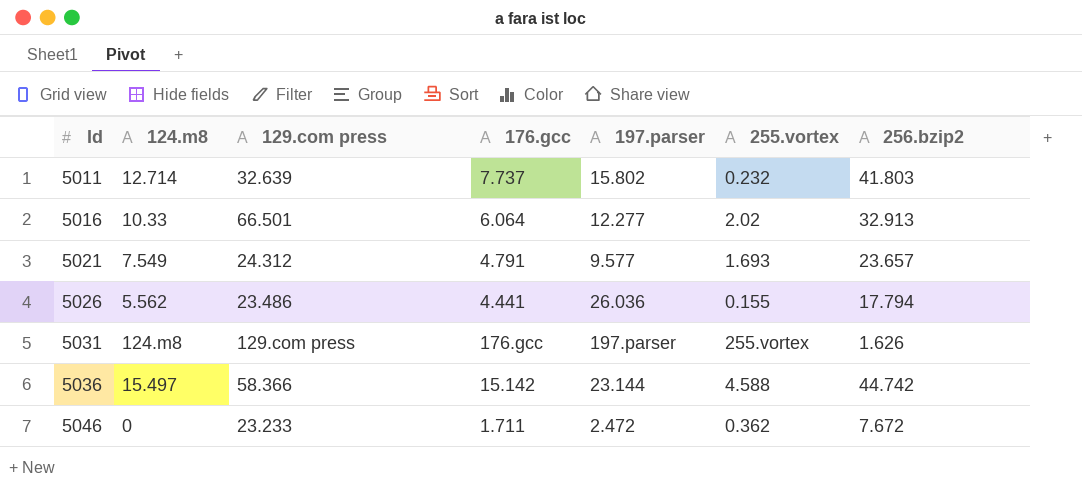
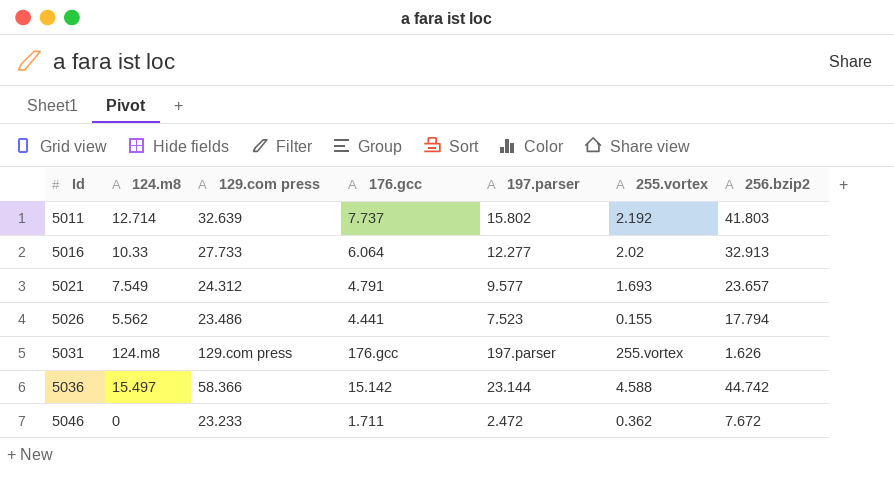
5011 | 255.vortex: 0.232 -> 2.192
5016 | 129.com press: 66.501 -> 27.733
5026 | 197.parser: 26.036 -> 7.523

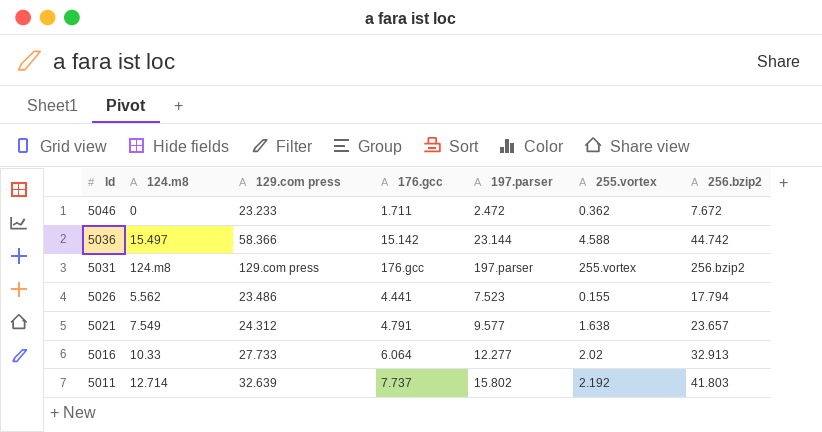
row order: Id ascending -> Id descending
5031 | 256.bzip2: 1.626 -> 256.bzip2
5021 | 255.vortex: 1.693 -> 1.638

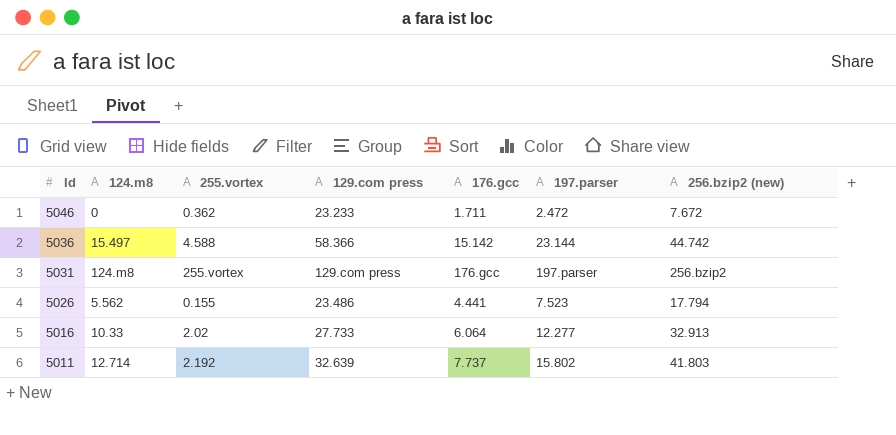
column 255.vortex | position: 6 -> 3
column name: 256.bzip2 -> 256.bzip2 (new)
row 5021: 7.549 | 24.312 | 4.791 | 9.577 | 1.638 | 23.657 -> none

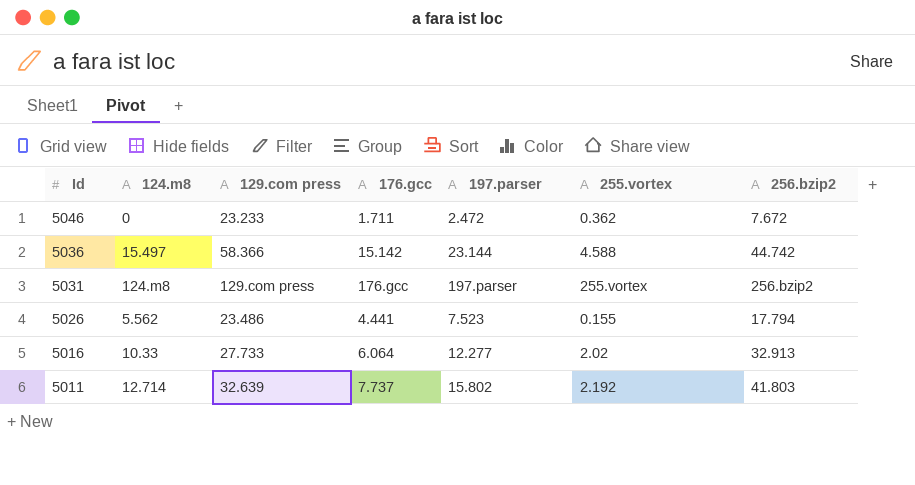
column 255.vortex | position: 3 -> 6
column name: 256.bzip2 (new) -> 256.bzip2

